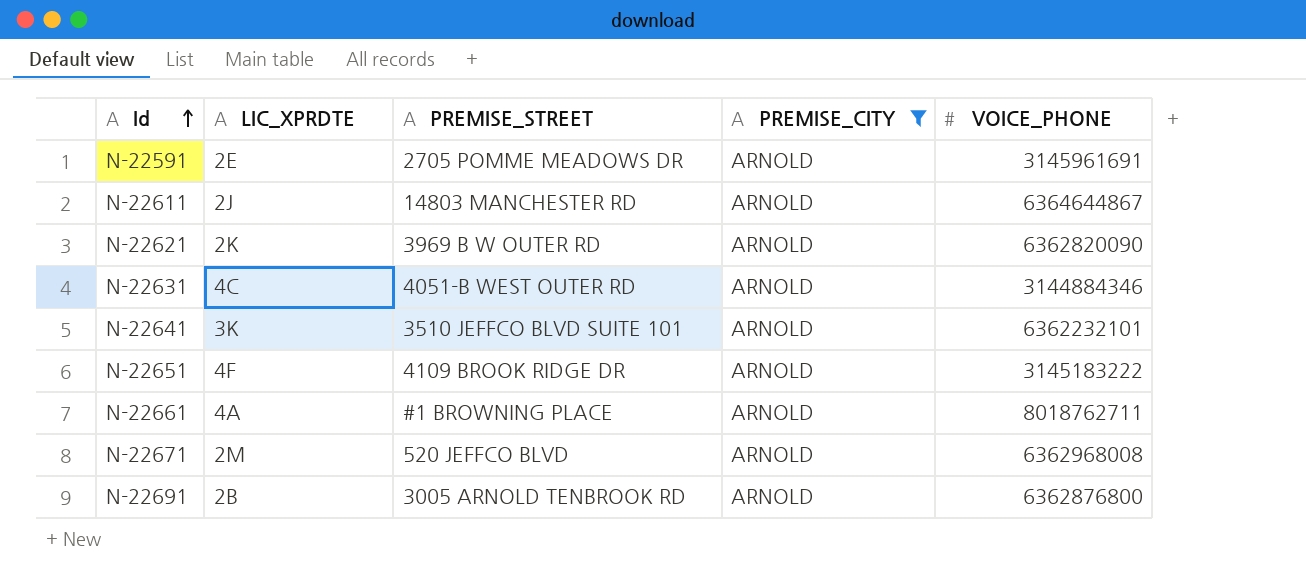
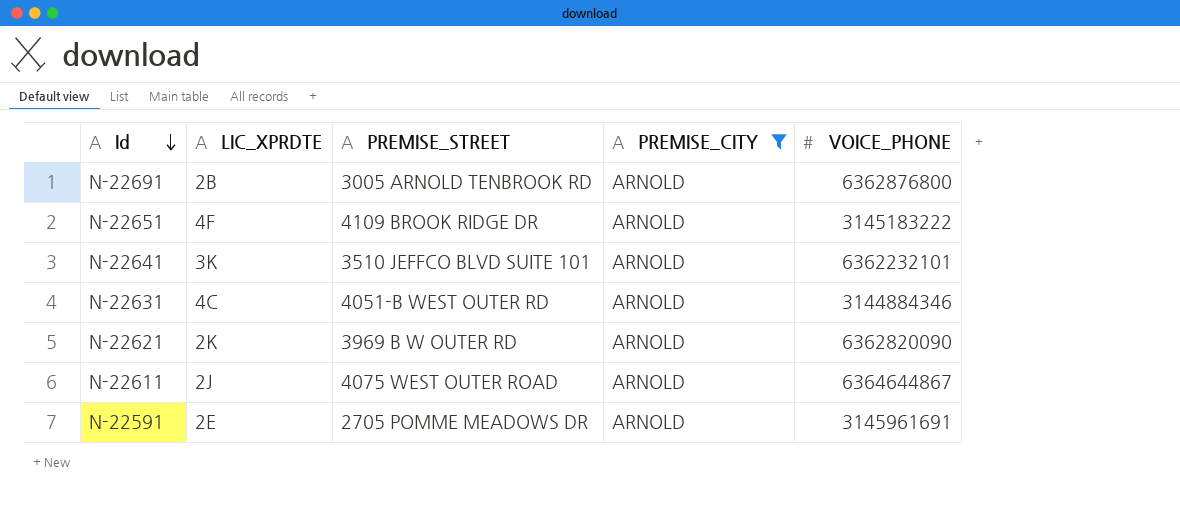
row order: Id ascending -> Id descending
row N-22661: 4A | #1 BROWNING PLACE | ARNOLD | 8018762711 -> none
row N-22671: 2M | 520 JEFFCO BLVD | ARNOLD | 6362968008 -> none
N-22611 | PREMISE_STREET: 14803 MANCHESTER RD -> 4075 WEST OUTER ROAD

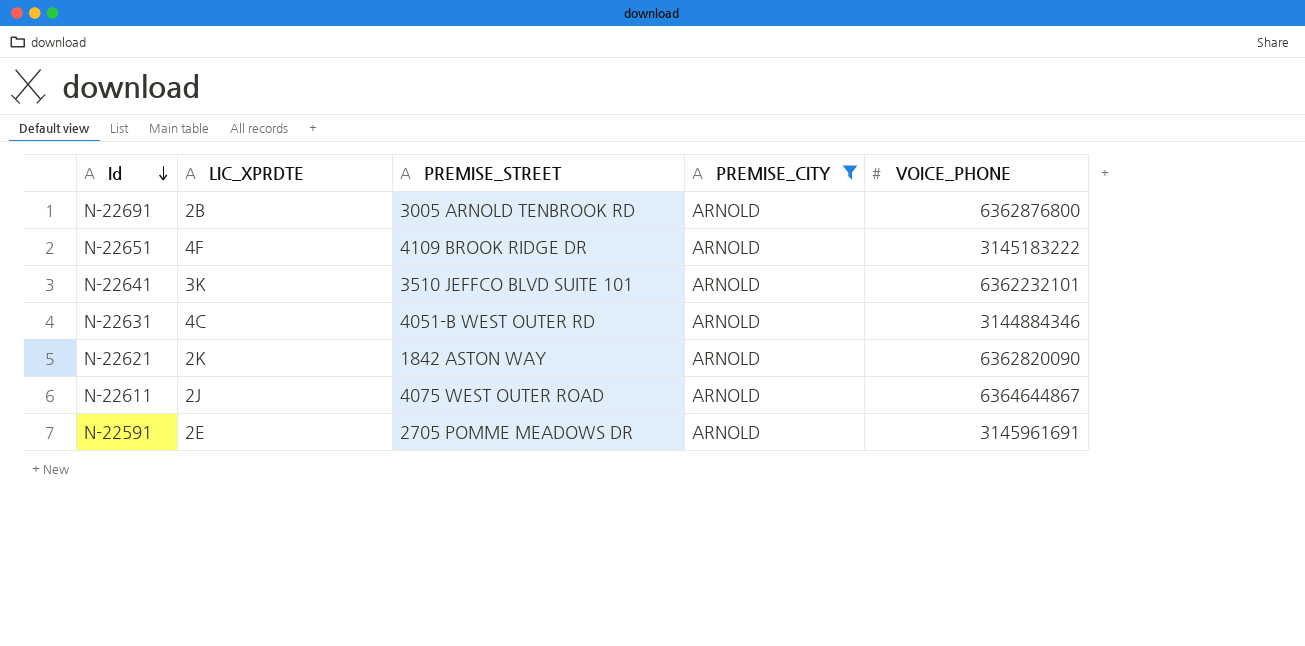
N-22621 | PREMISE_STREET: 3969 B W OUTER RD -> 1842 ASTON WAY

